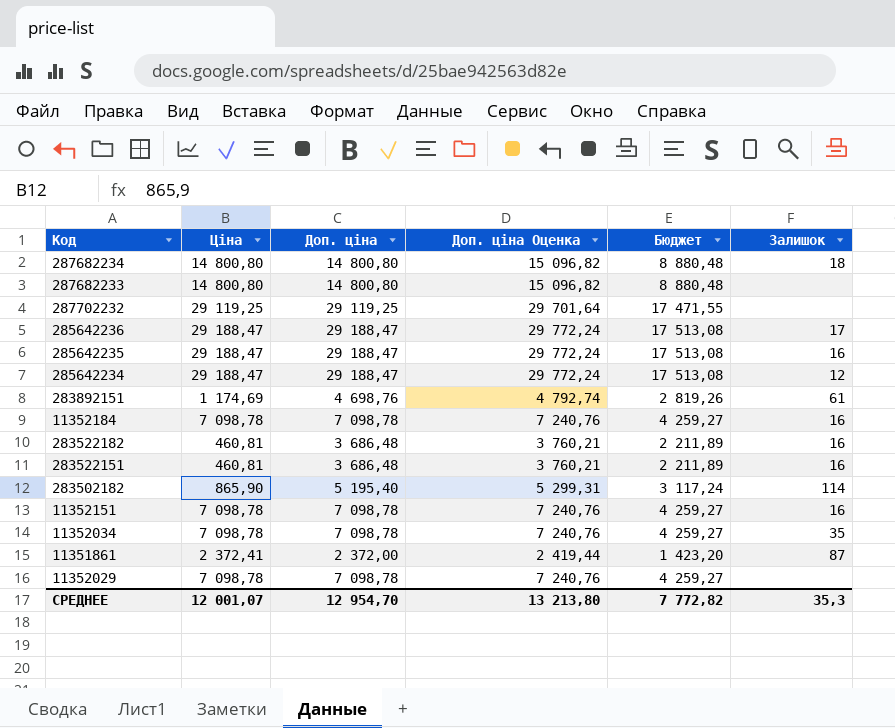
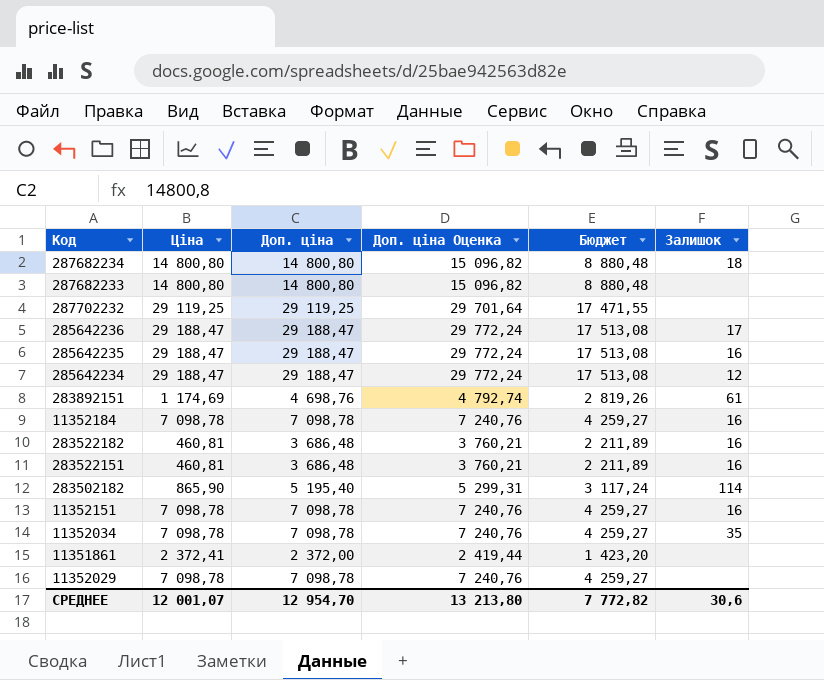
11351861 | Залишок: 87 -> none
СРЕДНЕЕ | Залишок: 35,3 -> 30,6

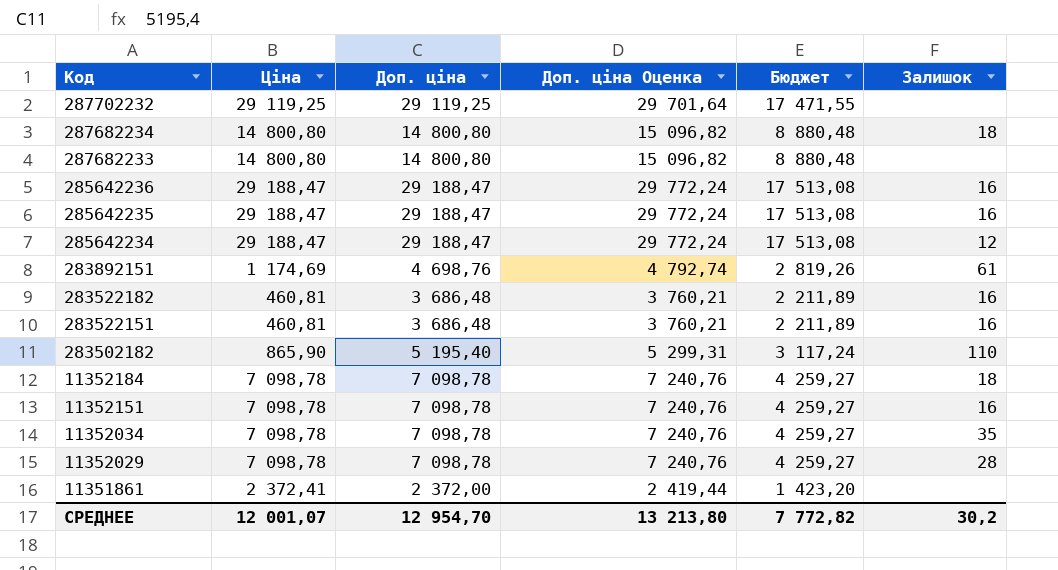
row order: none -> Код descending
285642236 | Залишок: 17 -> 16
283502182 | Залишок: 114 -> 110
11352184 | Залишок: 16 -> 18
11352029 | Залишок: none -> 28
СРЕДНЕЕ | Залишок: 30,6 -> 30,2

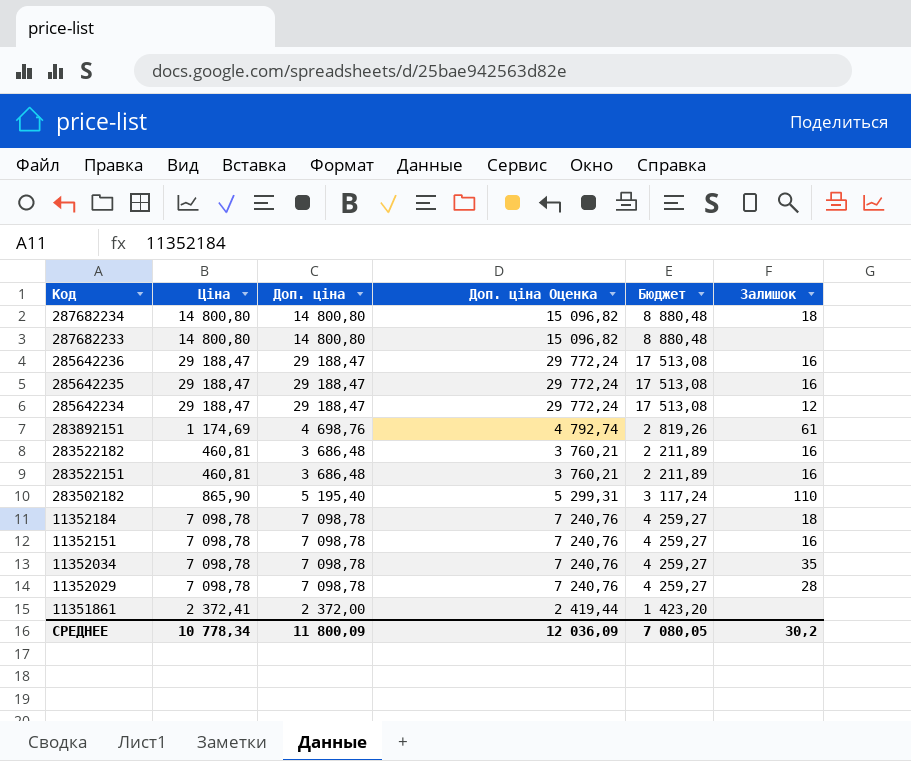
row 287702232: 29 119,25 | 29 119,25 | 29 701,64 | 17 471,55 | none -> none
СРЕДНЕЕ | Ціна: 12 001,07 -> 10 778,34
СРЕДНЕЕ | Доп. ціна: 12 954,70 -> 11 800,09
СРЕДНЕЕ | Доп. ціна Оценка: 13 213,80 -> 12 036,09
СРЕДНЕЕ | Бюджет: 7 772,82 -> 7 080,05

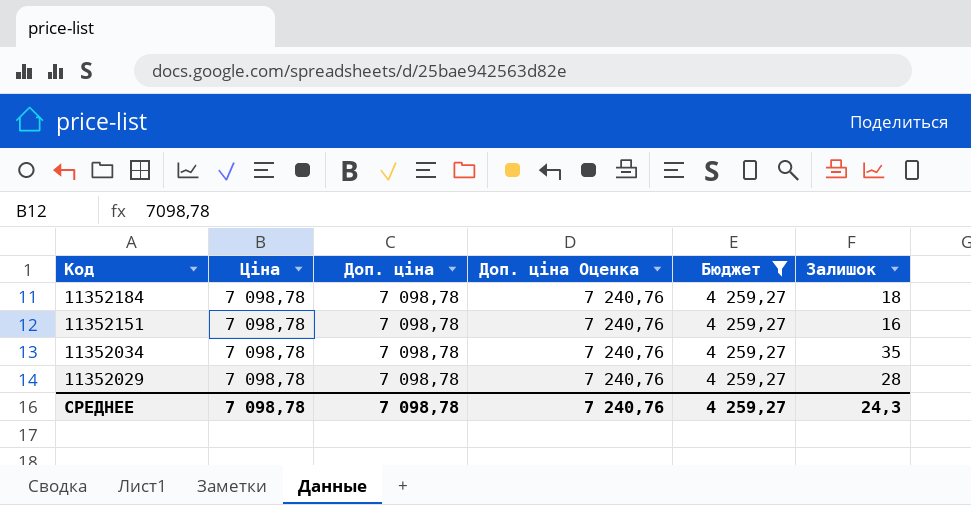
filter: none -> Бюджет = 4 259,27
СРЕДНЕЕ | Ціна: 10 778,34 -> 7 098,78
СРЕДНЕЕ | Доп. ціна: 11 800,09 -> 7 098,78
СРЕДНЕЕ | Доп. ціна Оценка: 12 036,09 -> 7 240,76
СРЕДНЕЕ | Бюджет: 7 080,05 -> 4 259,27
СРЕДНЕЕ | Залишок: 30,2 -> 24,3

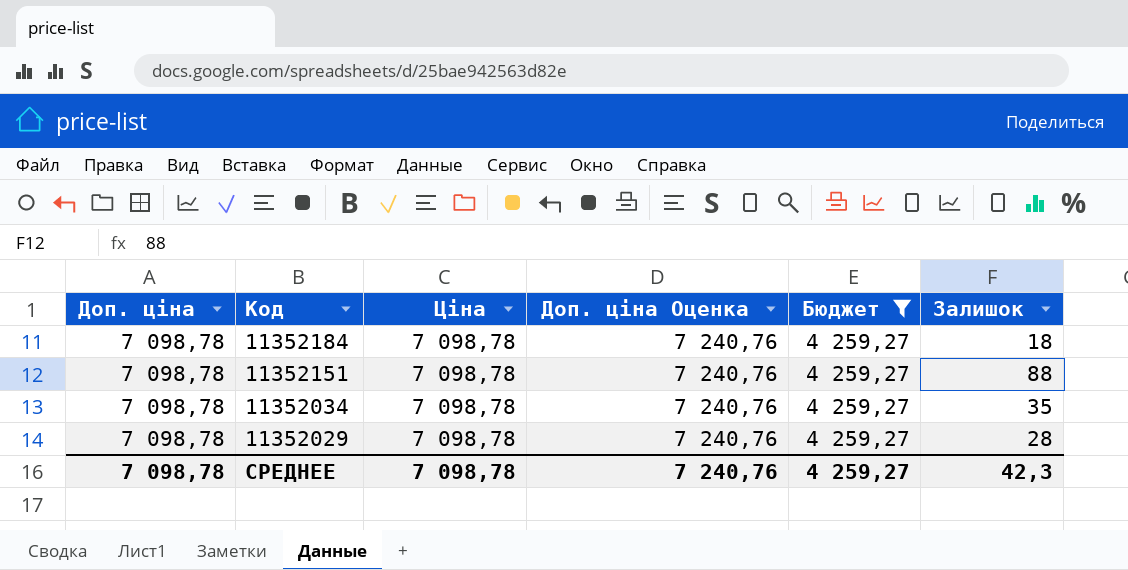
column Доп. ціна | position: 3 -> 1
11352151 | Залишок: 16 -> 88
СРЕДНЕЕ | Залишок: 24,3 -> 42,3

